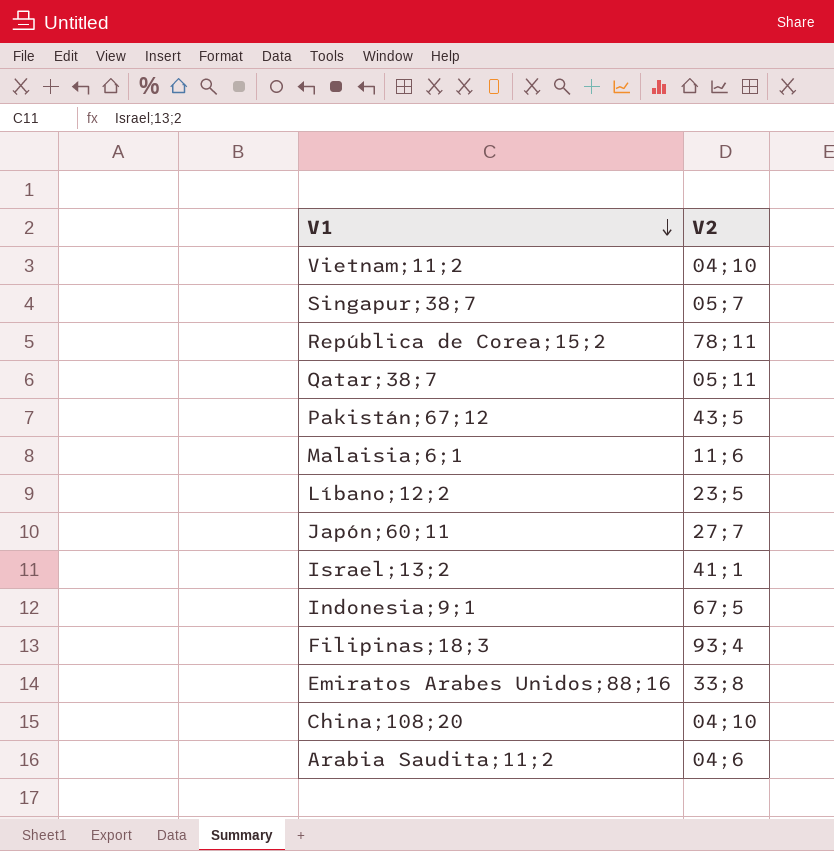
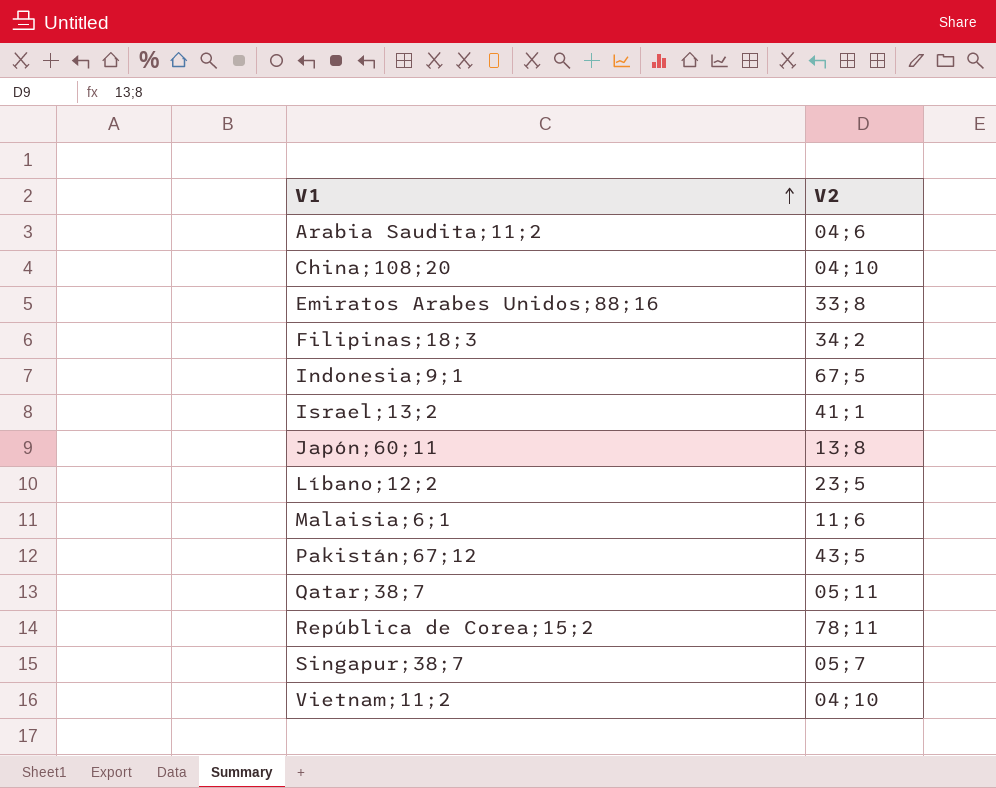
row order: V1 descending -> V1 ascending
Filipinas;18;3 | V2: 93;4 -> 34;2
Japón;60;11 | V2: 27;7 -> 13;8

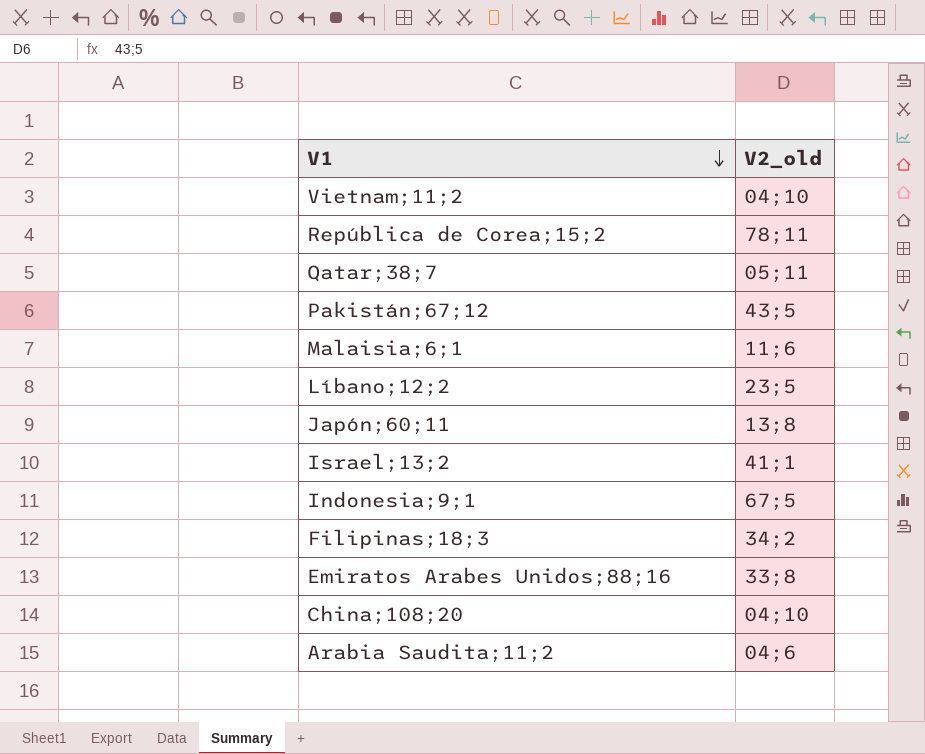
row order: V1 ascending -> V1 descending
column name: V2 -> V2_old
row Singapur;38;7: 05;7 -> none

